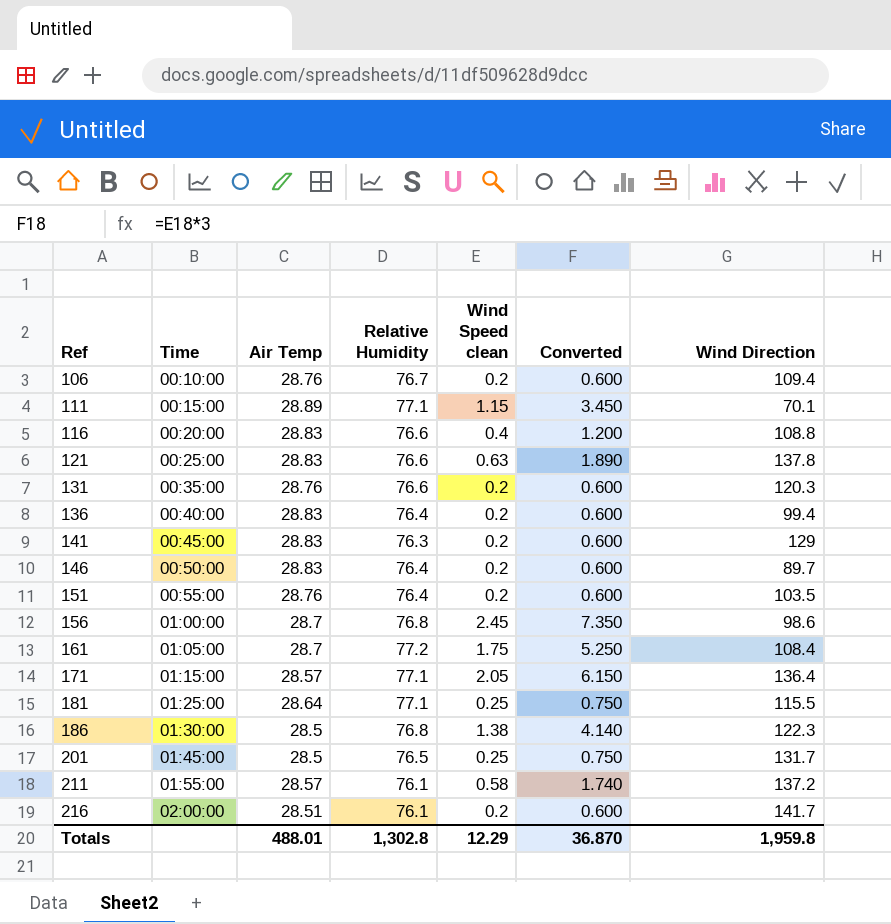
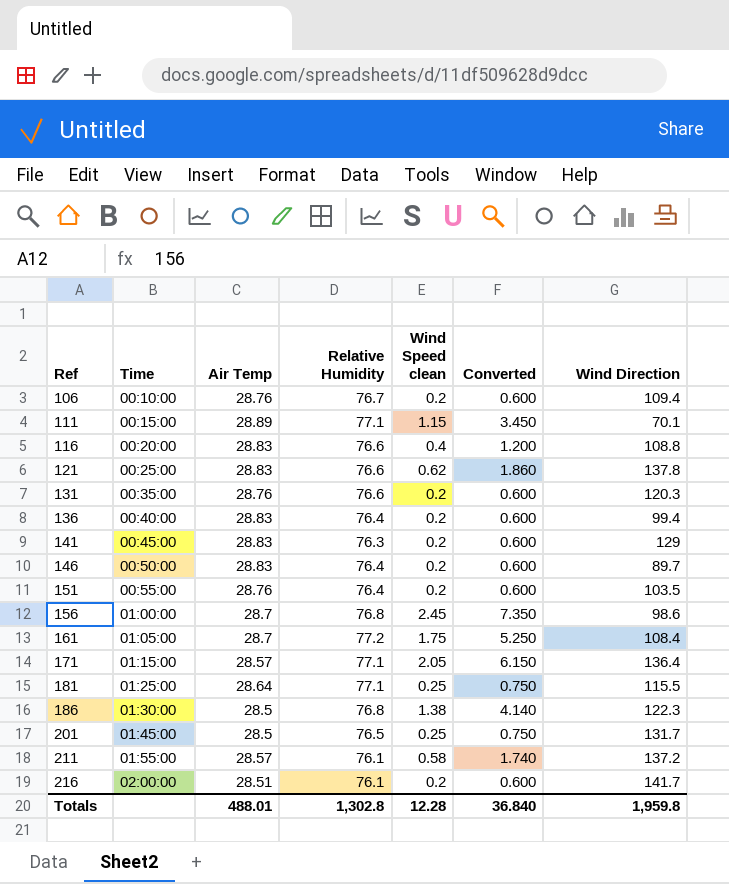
121 | Wind Speed clean: 0.63 -> 0.62
121 | Converted: 1.890 -> 1.860
Totals | Wind Speed clean: 12.29 -> 12.28
Totals | Converted: 36.870 -> 36.840

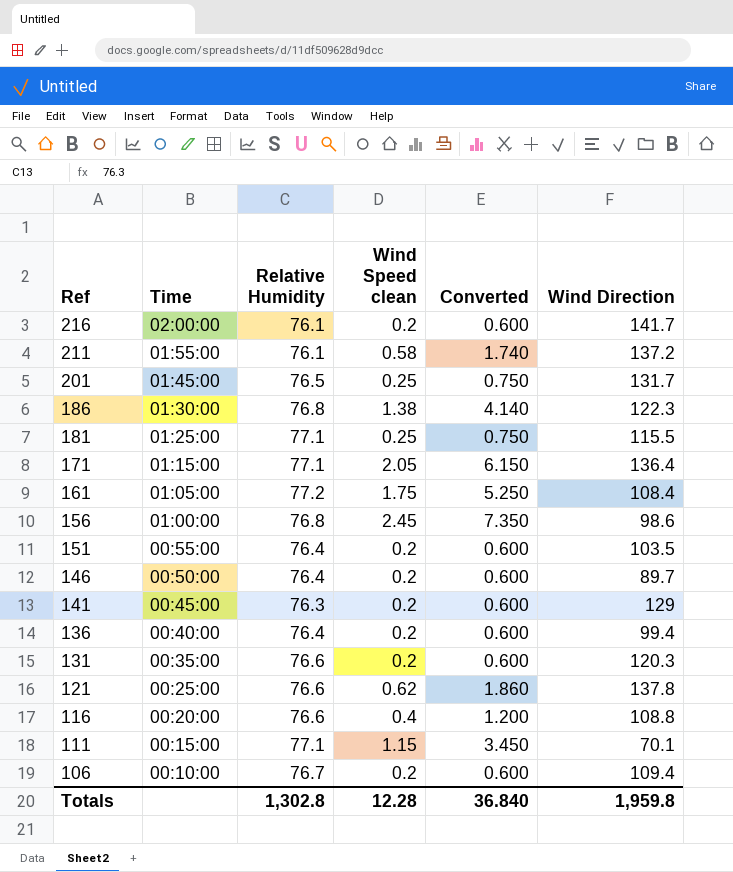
row order: Ref ascending -> Ref descending
column Air Temp | position: 3 -> none

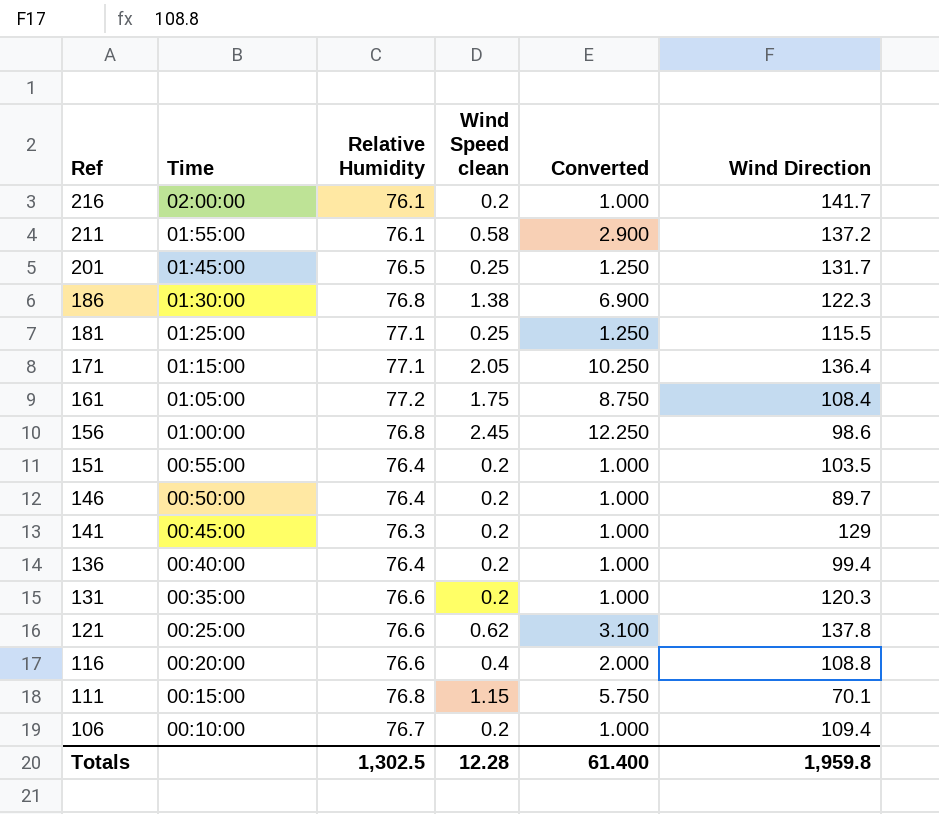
column Converted | formula: [Wind Speed clean] * 3 -> [Wind Speed clean] * 5
111 | Relative Humidity: 77.1 -> 76.8
Totals | Relative Humidity: 1,302.8 -> 1,302.5
Totals | Converted: 36.840 -> 61.400

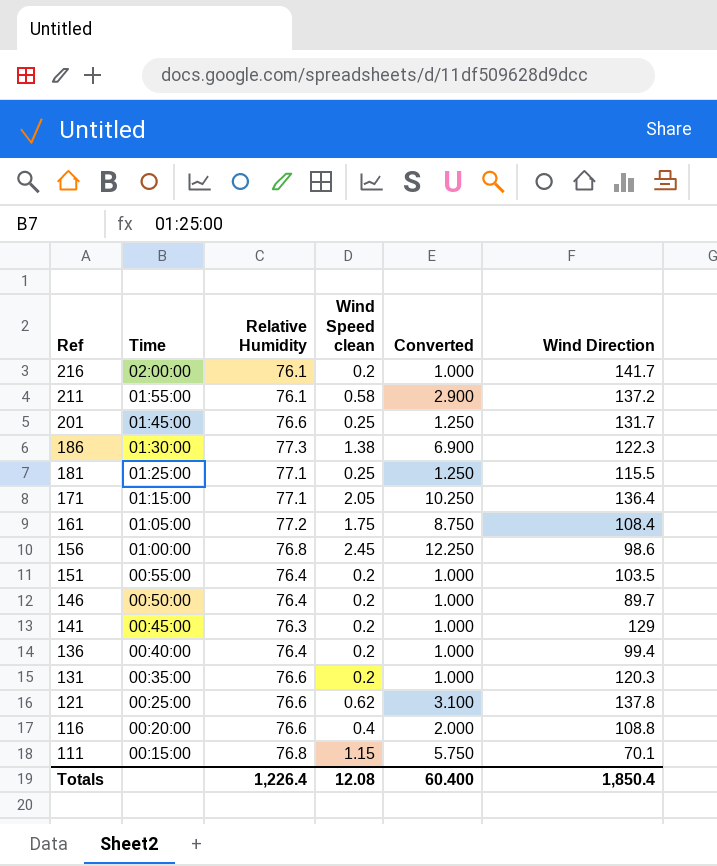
row 106: 00:10:00 | 76.7 | 0.2 | 1.000 | 109.4 -> none
201 | Relative Humidity: 76.5 -> 76.6
186 | Relative Humidity: 76.8 -> 77.3
Totals | Relative Humidity: 1,302.5 -> 1,226.4
Totals | Wind Speed clean: 12.28 -> 12.08
Totals | Converted: 61.400 -> 60.400
Totals | Wind Direction: 1,959.8 -> 1,850.4

